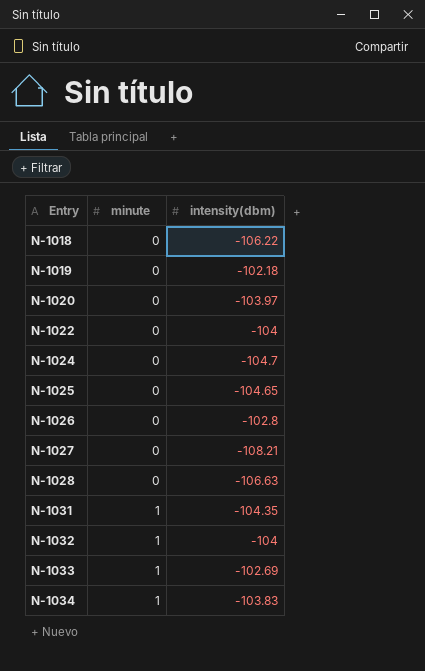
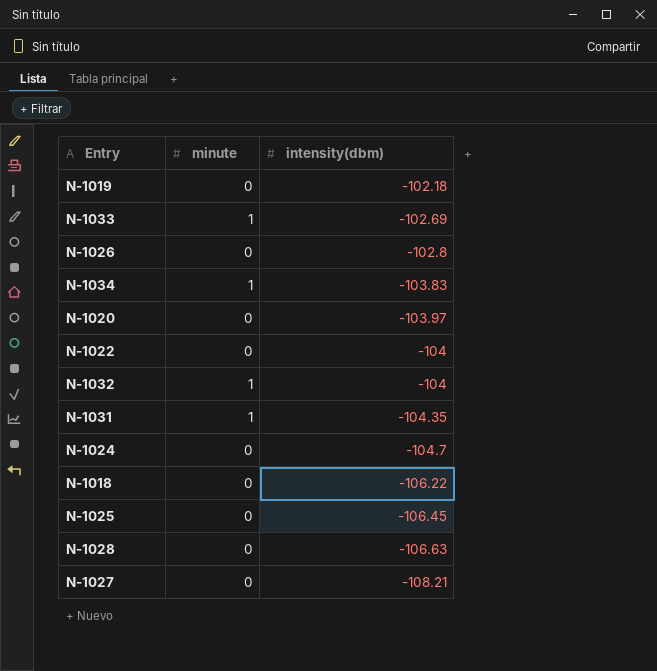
row order: Entry ascending -> intensity(dbm) descending
N-1025 | intensity(dbm): -104.65 -> -106.45

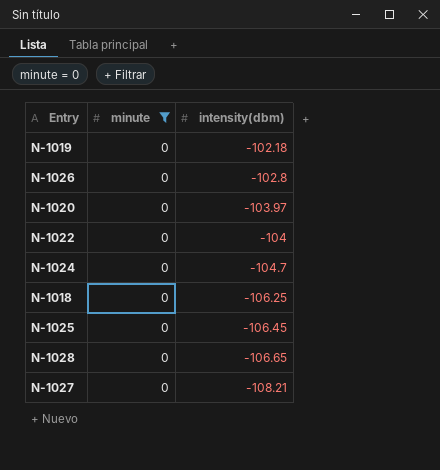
filter: none -> minute = 0
N-1018 | intensity(dbm): -106.22 -> -106.25
N-1028 | intensity(dbm): -106.63 -> -106.65

